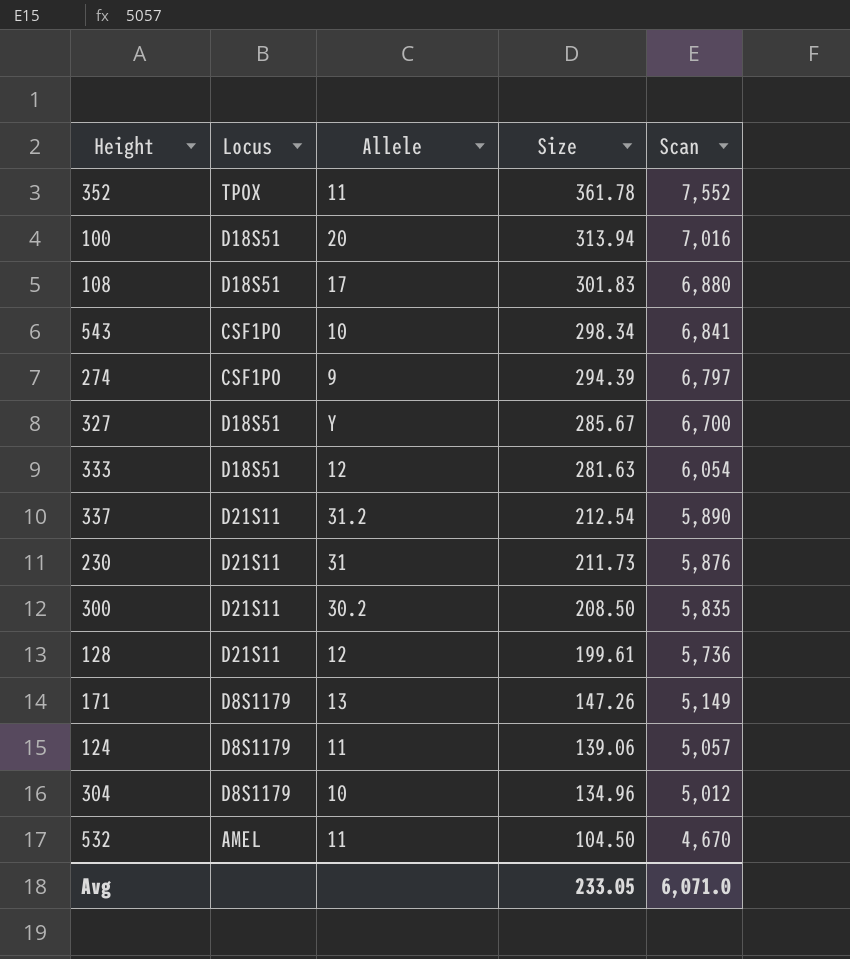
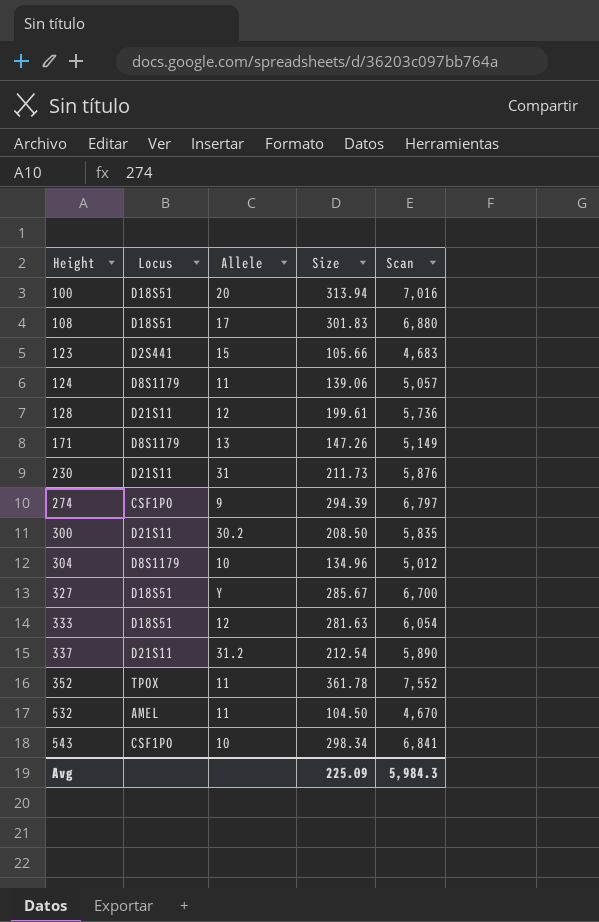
row order: Size descending -> Height ascending
row 123: none -> D2S441 | 15 | 105.66 | 4,683
Avg | Size: 233.05 -> 225.09
Avg | Scan: 6,071.0 -> 5,984.3

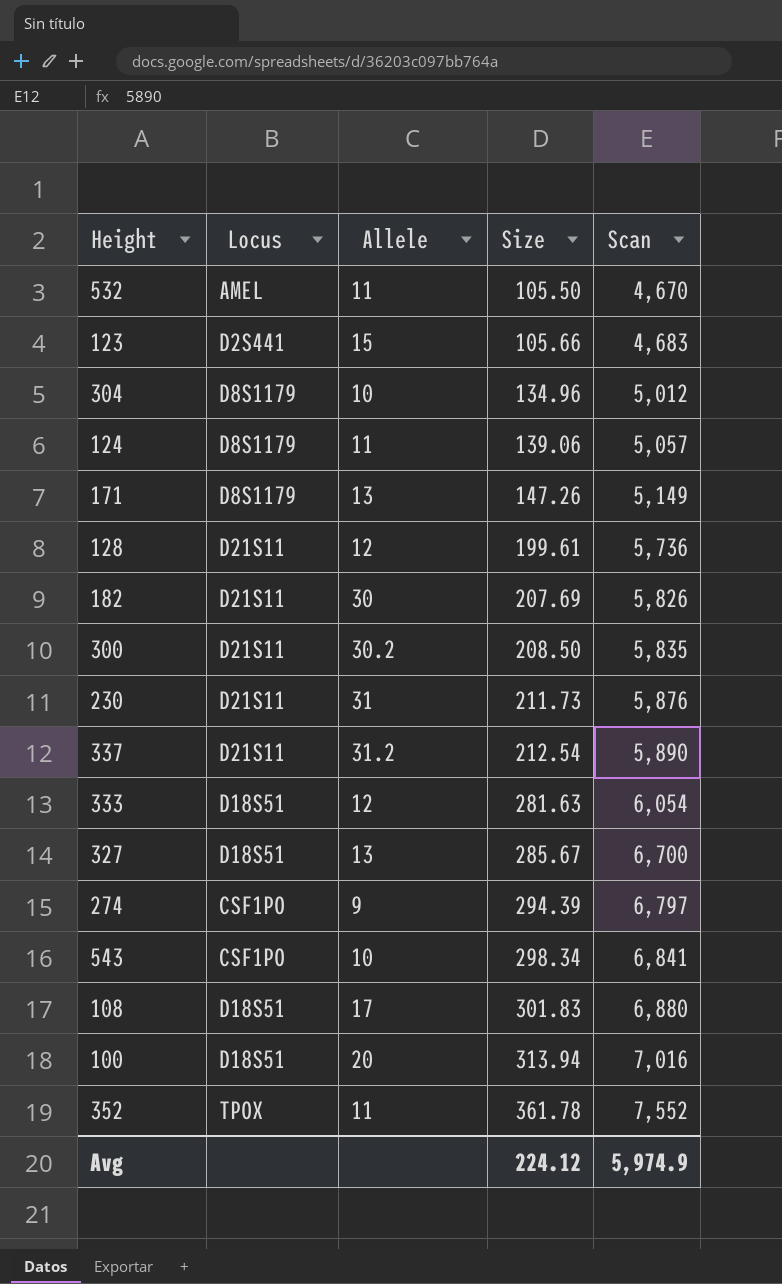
row order: Height ascending -> Size ascending
532 | Size: 104.50 -> 105.50
row 182: none -> D21S11 | 30 | 207.69 | 5,826
327 | Allele: Y -> 13
Avg | Size: 225.09 -> 224.12
Avg | Scan: 5,984.3 -> 5,974.9

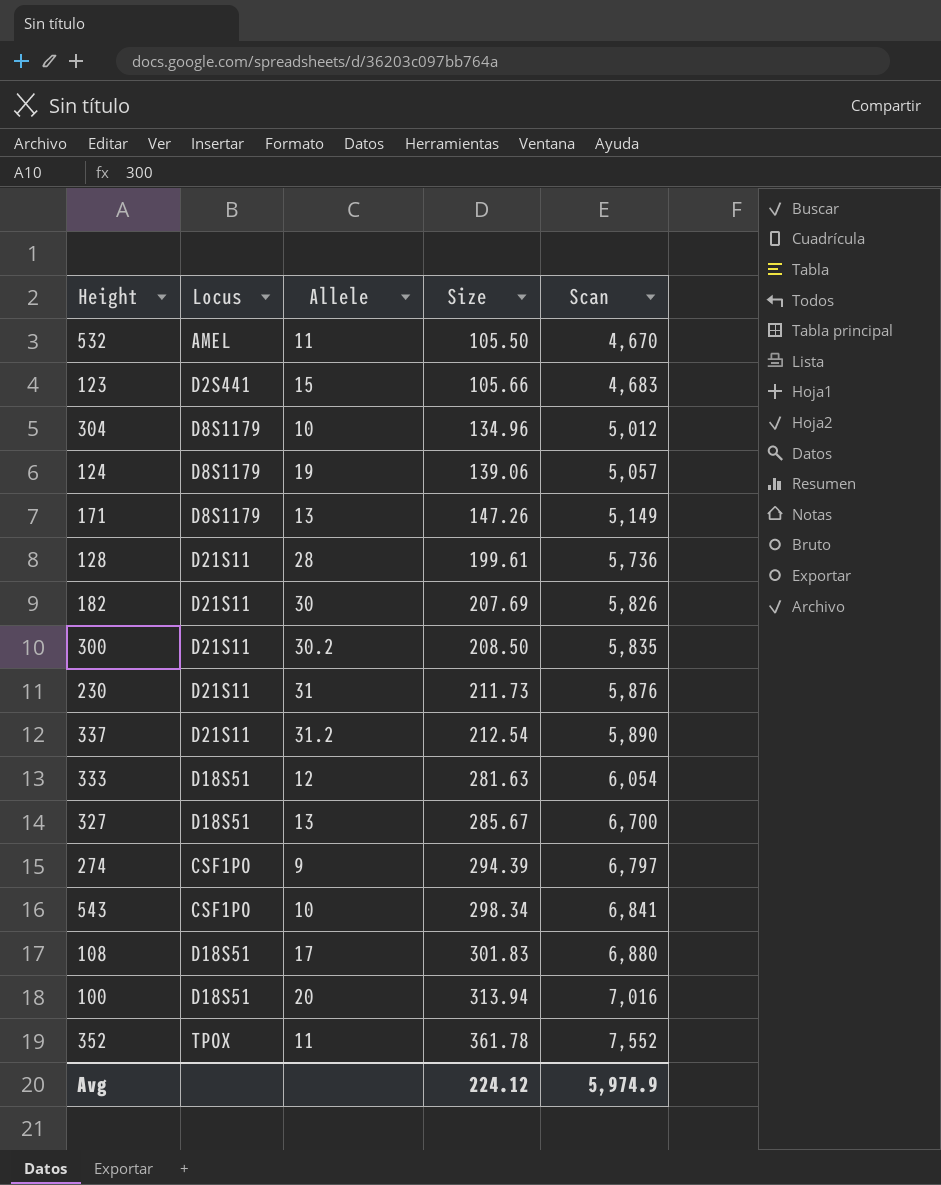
124 | Allele: 11 -> 19
128 | Allele: 12 -> 28

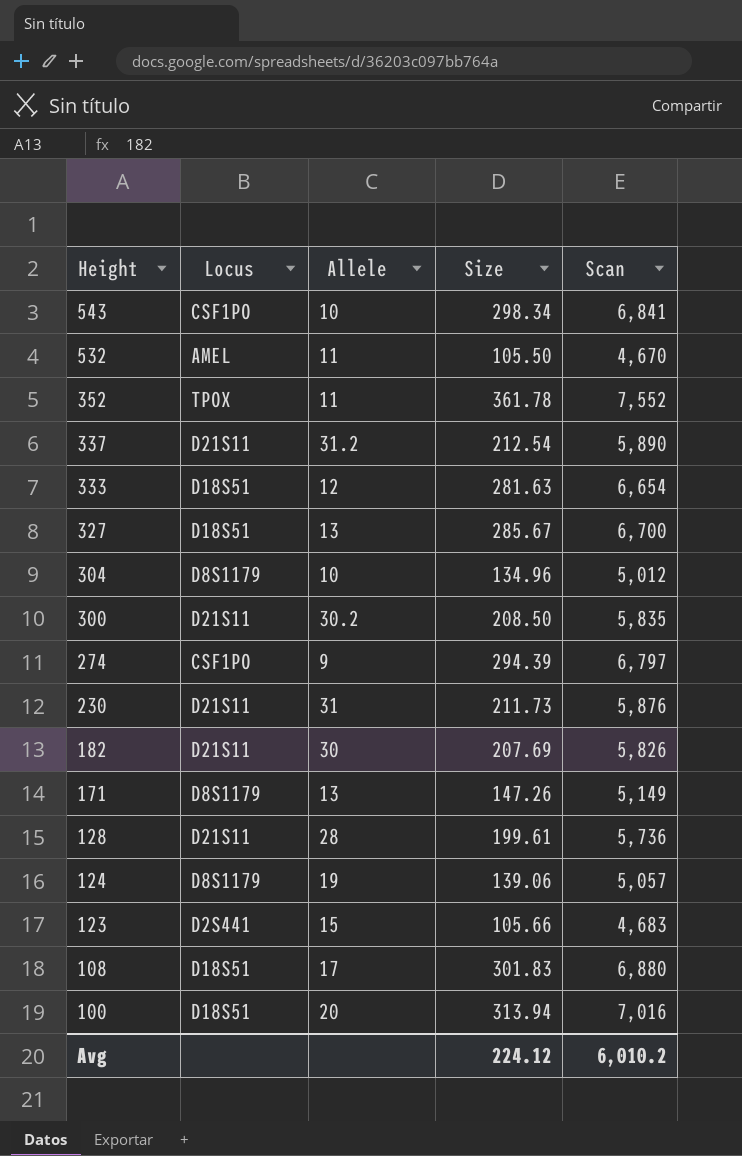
row order: Size ascending -> Height descending
333 | Scan: 6,054 -> 6,654
Avg | Scan: 5,974.9 -> 6,010.2

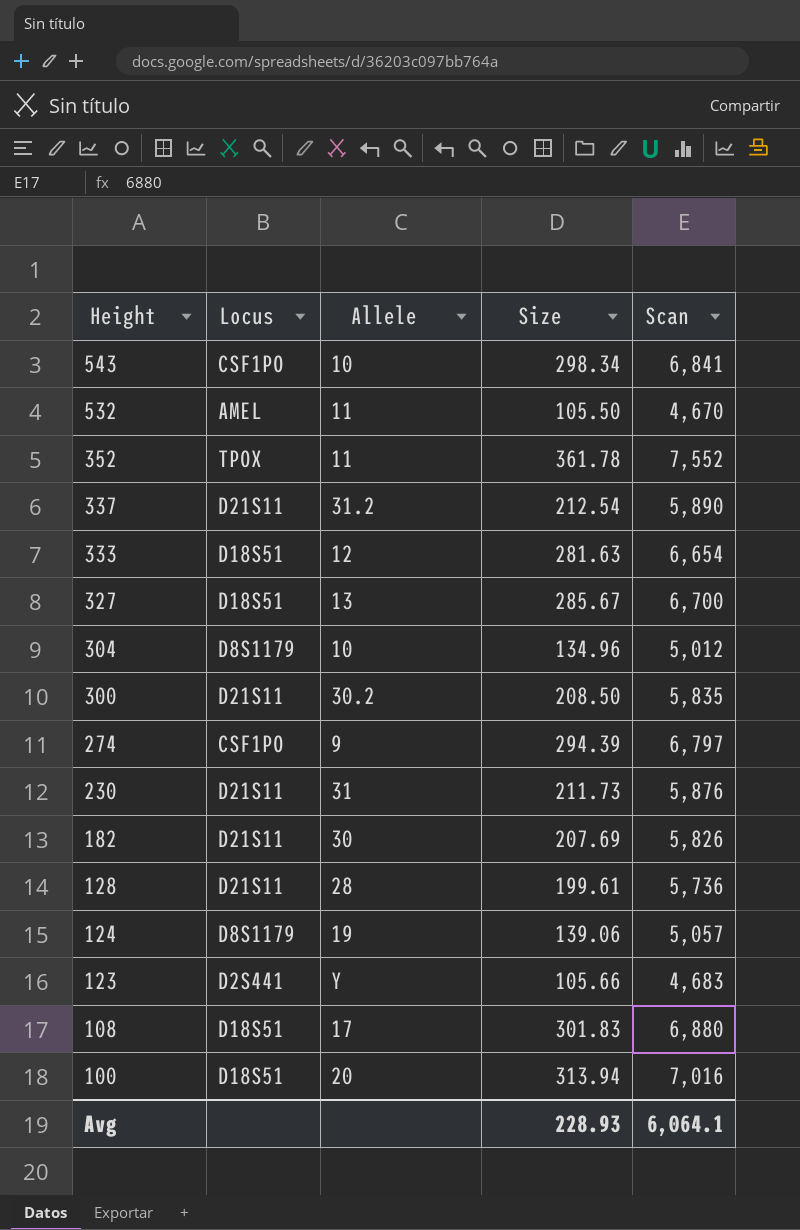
row 171: D8S1179 | 13 | 147.26 | 5,149 -> none
123 | Allele: 15 -> Y
Avg | Size: 224.12 -> 228.93
Avg | Scan: 6,010.2 -> 6,064.1

